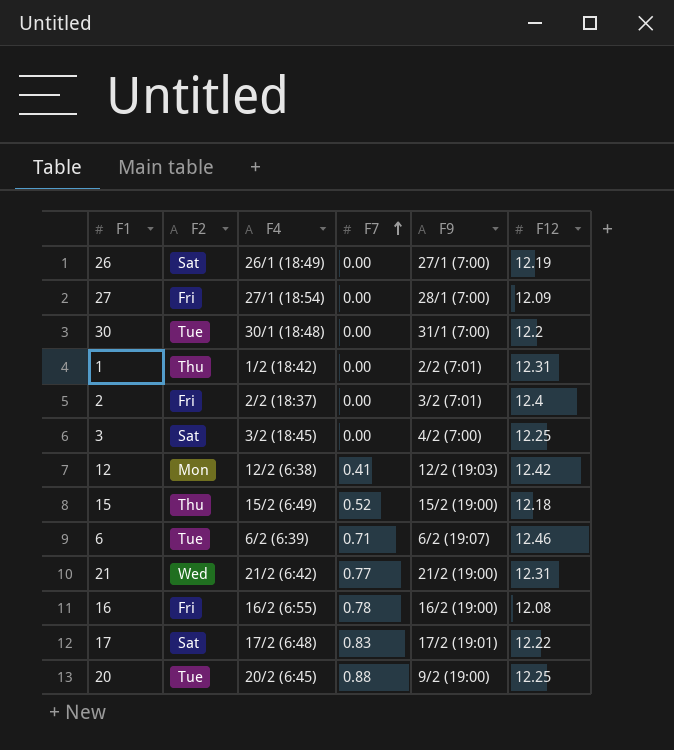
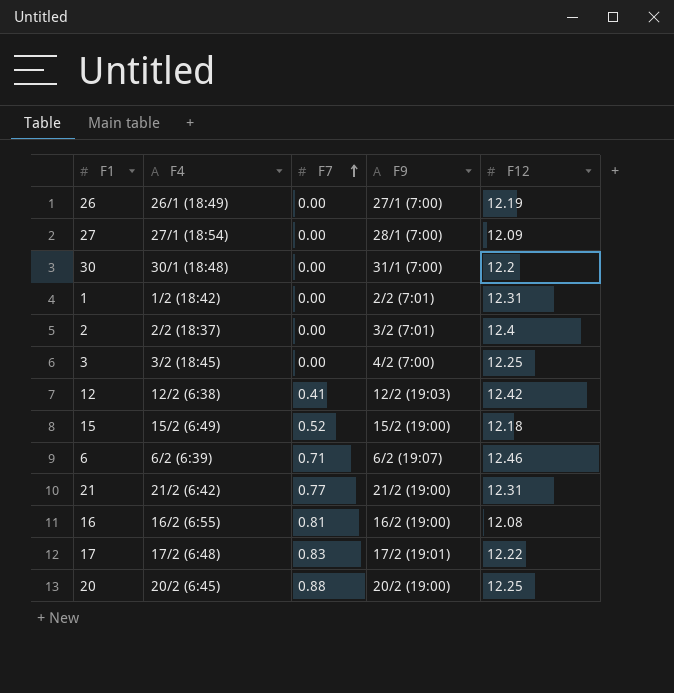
column F2 | position: 2 -> none
16 | F7: 0.78 -> 0.81
20 | F9: 9/2 (19:00) -> 20/2 (19:00)

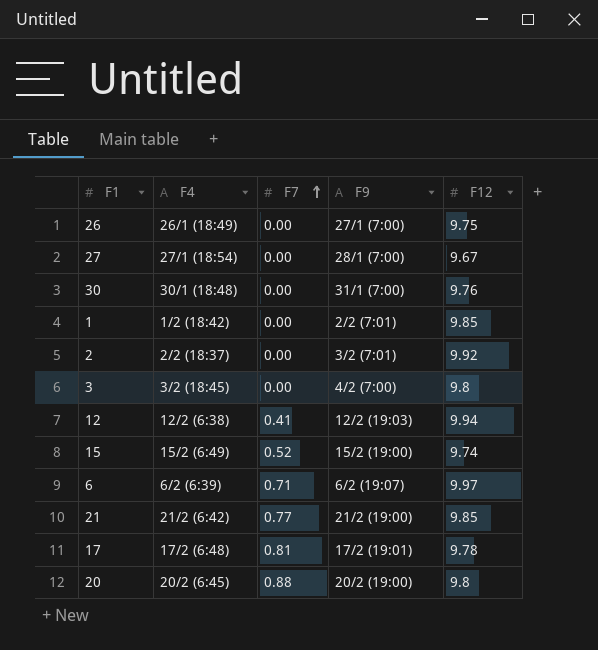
row 16: 16/2 (6:55) | 0.81 | 16/2 (19:00) | 12.08 -> none
26 | F12: 12.19 -> 9.75
27 | F12: 12.09 -> 9.67
30 | F12: 12.2 -> 9.76
1 | F12: 12.31 -> 9.85
2 | F12: 12.4 -> 9.92
3 | F12: 12.25 -> 9.8
12 | F12: 12.42 -> 9.94
15 | F12: 12.18 -> 9.74
6 | F12: 12.46 -> 9.97
21 | F12: 12.31 -> 9.85
17 | F7: 0.83 -> 0.81
17 | F12: 12.22 -> 9.78
20 | F12: 12.25 -> 9.8

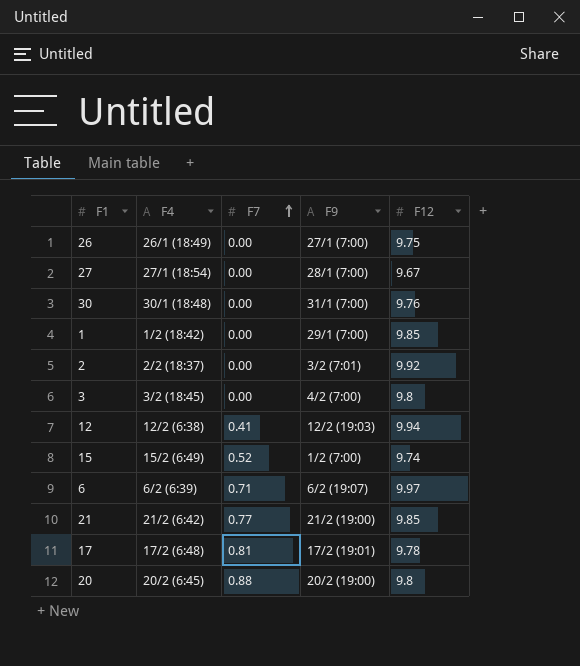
1 | F9: 2/2 (7:01) -> 29/1 (7:00)
15 | F9: 15/2 (19:00) -> 1/2 (7:00)

